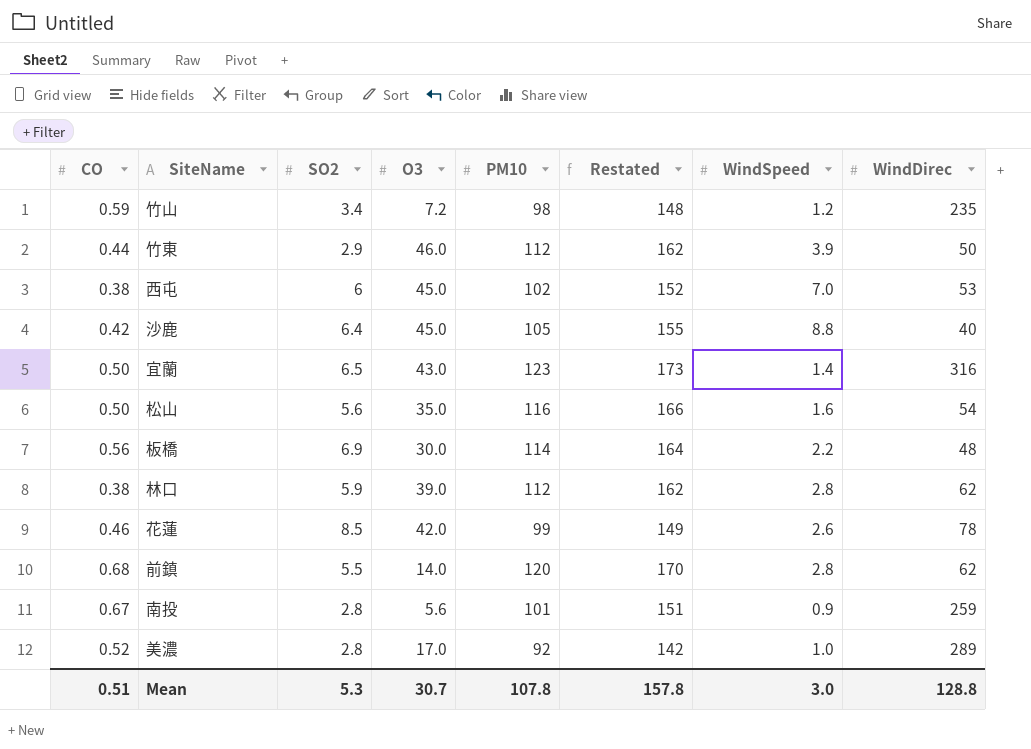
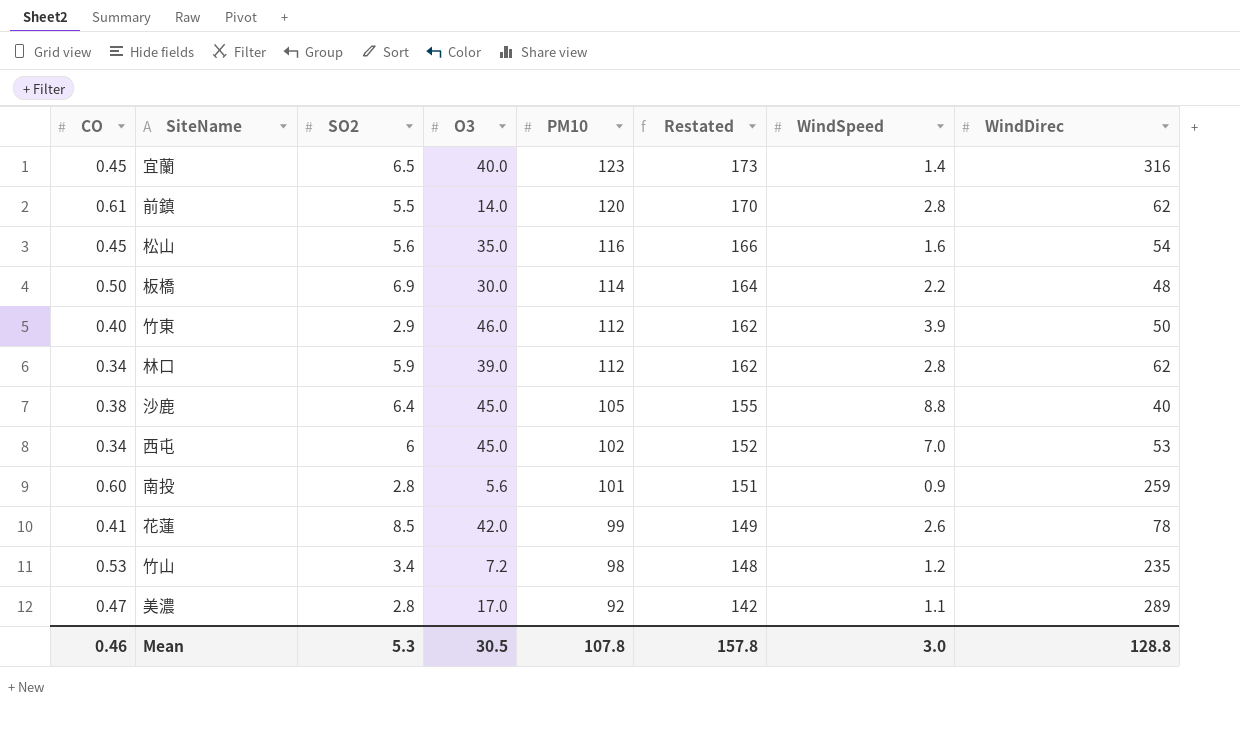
row order: none -> PM10 descending
宜蘭 | CO: 0.50 -> 0.45
宜蘭 | O3: 43.0 -> 40.0
前鎮 | CO: 0.68 -> 0.61
松山 | CO: 0.50 -> 0.45
板橋 | CO: 0.56 -> 0.50
竹東 | CO: 0.44 -> 0.40
林口 | CO: 0.38 -> 0.34
沙鹿 | CO: 0.42 -> 0.38
西屯 | CO: 0.38 -> 0.34
南投 | CO: 0.67 -> 0.60
花蓮 | CO: 0.46 -> 0.41
竹山 | CO: 0.59 -> 0.53
美濃 | CO: 0.52 -> 0.47
美濃 | WindSpeed: 1.0 -> 1.1
Mean | CO: 0.51 -> 0.46
Mean | O3: 30.7 -> 30.5

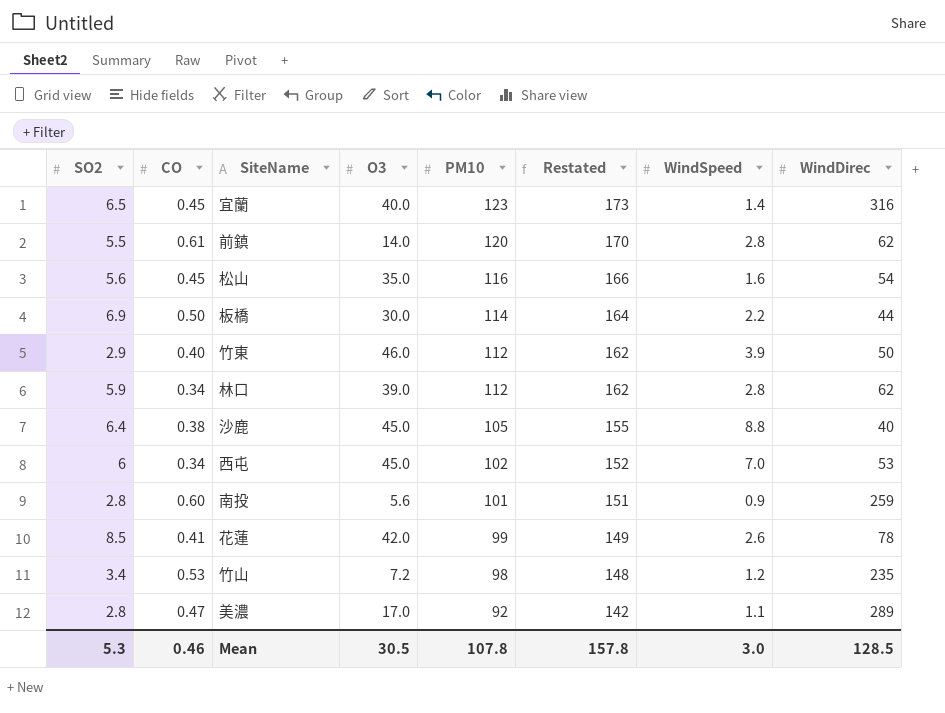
column SO2 | position: 3 -> 1
板橋 | WindDirec: 48 -> 44
Mean | WindDirec: 128.8 -> 128.5

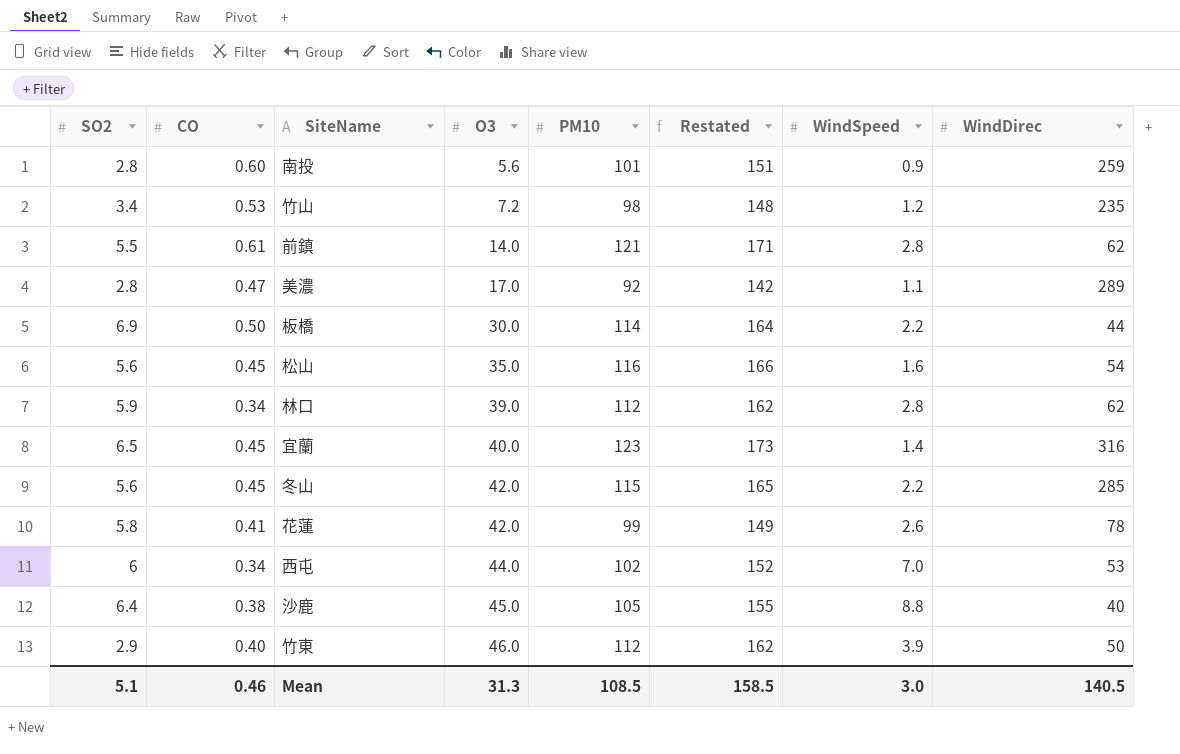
row order: PM10 descending -> O3 ascending
前鎮 | PM10: 120 -> 121
前鎮 | Restated: 170 -> 171
row 冬山: none -> 5.6 | 0.45 | 42.0 | 115 | 165 | 2.2 | 285
花蓮 | SO2: 8.5 -> 5.8
西屯 | O3: 45.0 -> 44.0
Mean | SO2: 5.3 -> 5.1
Mean | O3: 30.5 -> 31.3
Mean | PM10: 107.8 -> 108.5
Mean | Restated: 157.8 -> 158.5
Mean | WindDirec: 128.5 -> 140.5

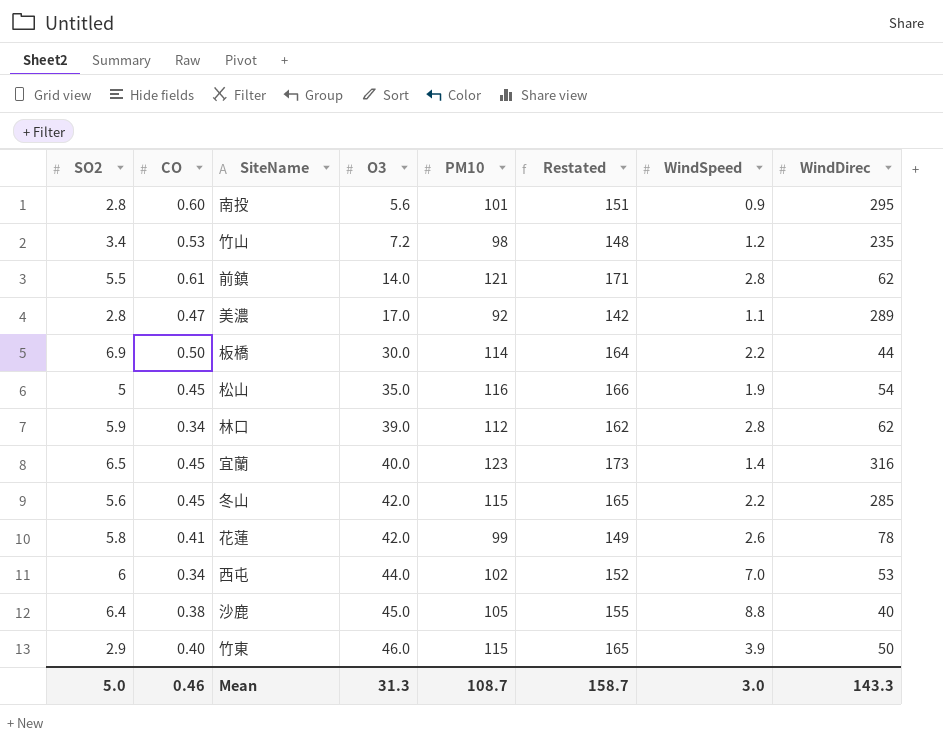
南投 | WindDirec: 259 -> 295
松山 | SO2: 5.6 -> 5
松山 | WindSpeed: 1.6 -> 1.9
竹東 | PM10: 112 -> 115
竹東 | Restated: 162 -> 165
Mean | SO2: 5.1 -> 5.0
Mean | PM10: 108.5 -> 108.7
Mean | Restated: 158.5 -> 158.7
Mean | WindDirec: 140.5 -> 143.3

